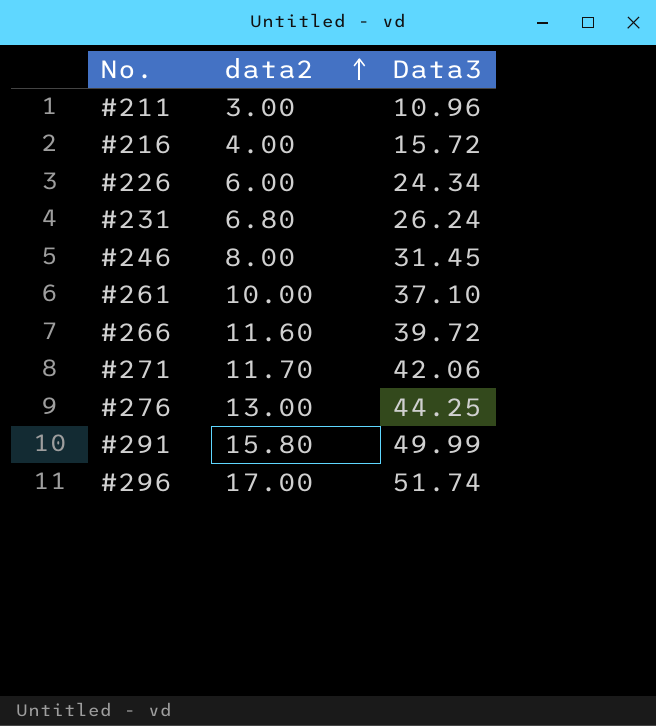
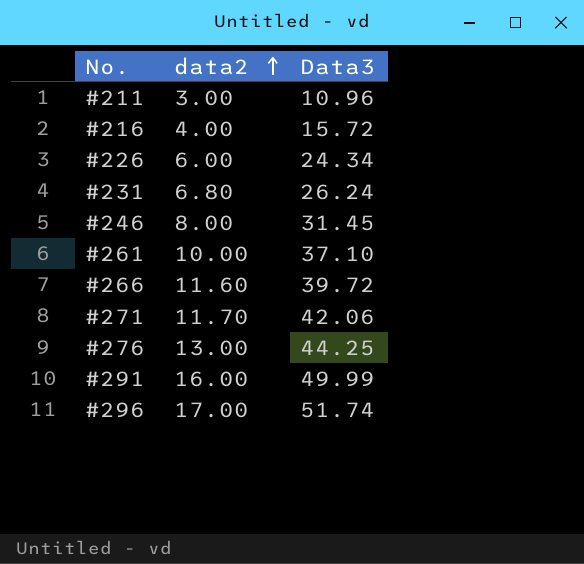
#291 | data2: 15.80 -> 16.00

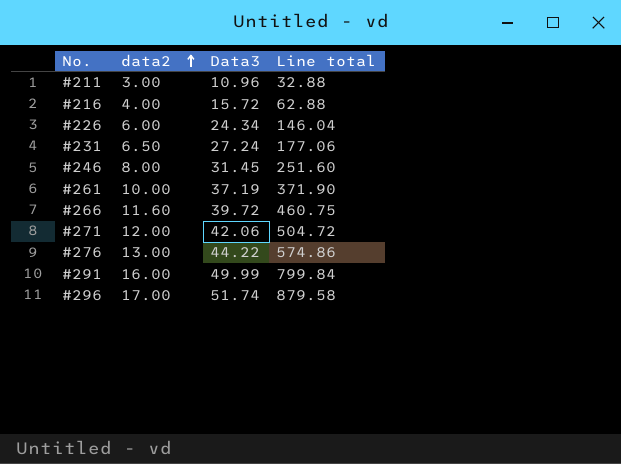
column Line total | formula: none -> [data2] * [Data3]
#231 | data2: 6.80 -> 6.50
#231 | Data3: 26.24 -> 27.24
#261 | Data3: 37.10 -> 37.19
#271 | data2: 11.70 -> 12.00
#276 | Data3: 44.25 -> 44.22

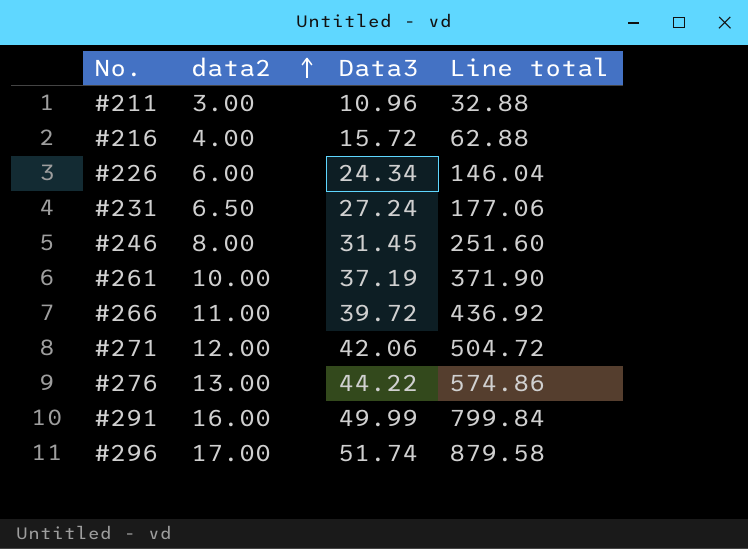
#266 | data2: 11.60 -> 11.00
#266 | Line total: 460.75 -> 436.92

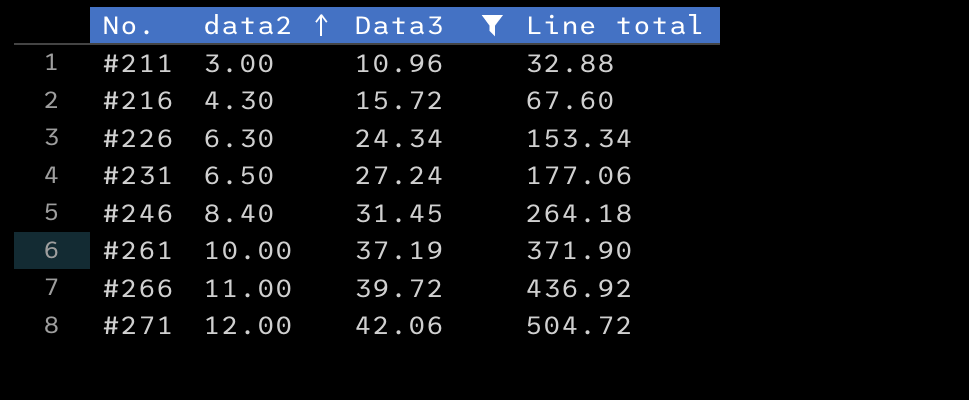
filter: none -> Data3 <= 42.06
#216 | data2: 4.00 -> 4.30
#216 | Line total: 62.88 -> 67.60
#226 | data2: 6.00 -> 6.30
#226 | Line total: 146.04 -> 153.34
#246 | data2: 8.00 -> 8.40
#246 | Line total: 251.60 -> 264.18

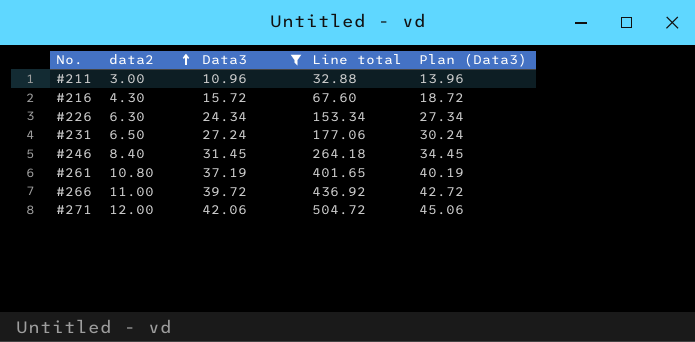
column Plan (Data3) | formula: none -> [Data3] + 3
#261 | data2: 10.00 -> 10.80
#261 | Line total: 371.90 -> 401.65

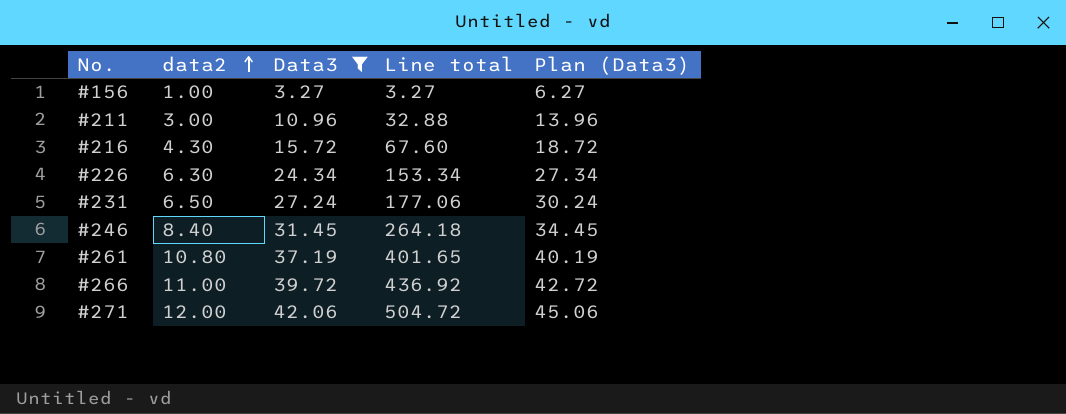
row #156: none -> 1.00 | 3.27 | 3.27 | 6.27

